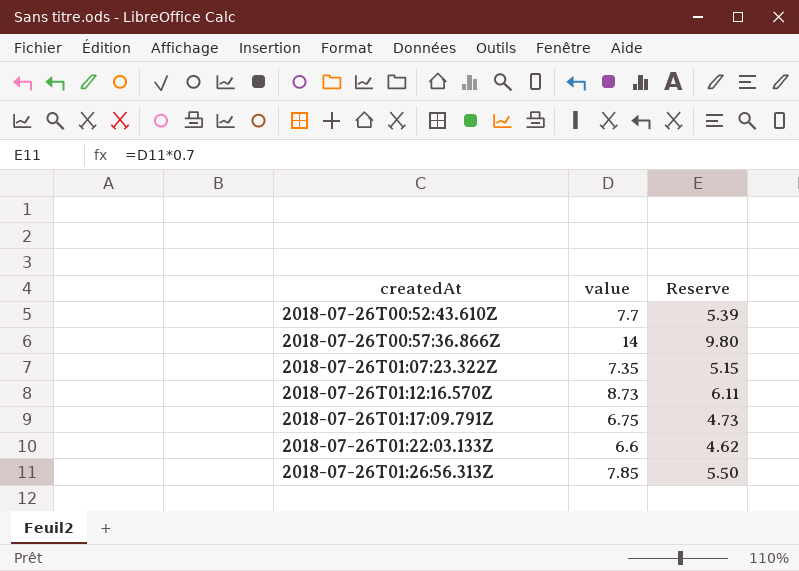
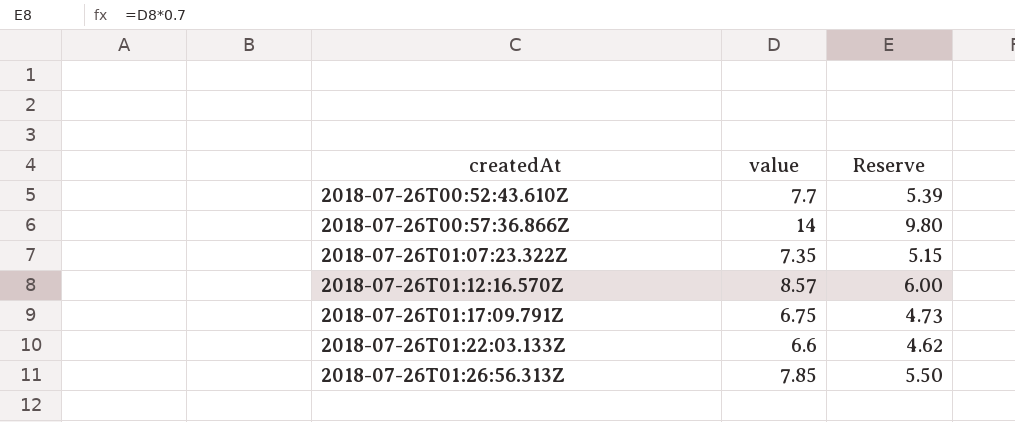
2018-07-26T01:12:16.570Z | value: 8.73 -> 8.57
2018-07-26T01:12:16.570Z | Reserve: 6.11 -> 6.00

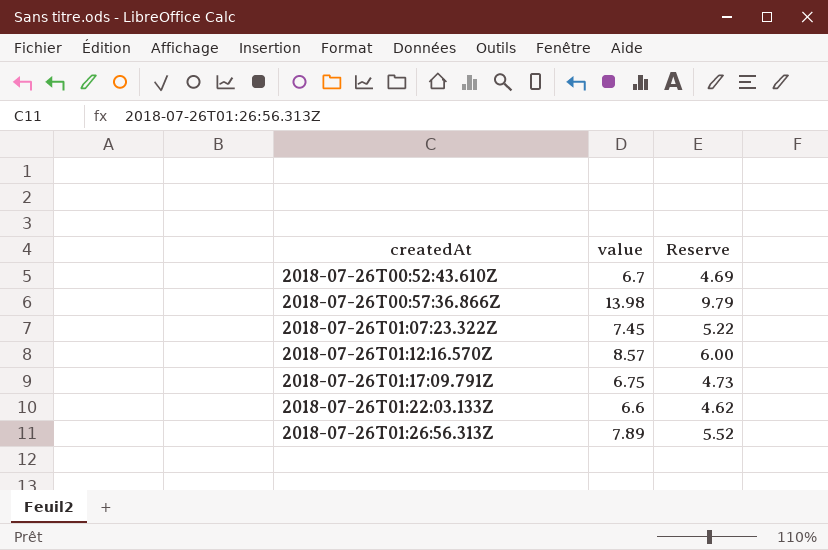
2018-07-26T00:52:43.610Z | value: 7.7 -> 6.7
2018-07-26T00:52:43.610Z | Reserve: 5.39 -> 4.69
2018-07-26T00:57:36.866Z | value: 14 -> 13.98
2018-07-26T00:57:36.866Z | Reserve: 9.80 -> 9.79
2018-07-26T01:07:23.322Z | value: 7.35 -> 7.45
2018-07-26T01:07:23.322Z | Reserve: 5.15 -> 5.22
2018-07-26T01:26:56.313Z | value: 7.85 -> 7.89
2018-07-26T01:26:56.313Z | Reserve: 5.50 -> 5.52

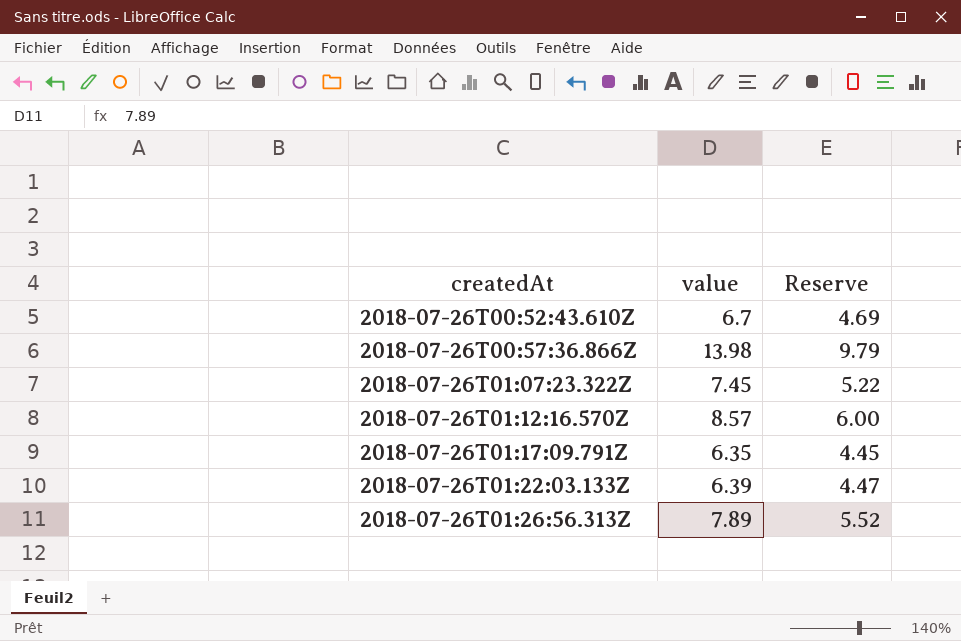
2018-07-26T01:17:09.791Z | value: 6.75 -> 6.35
2018-07-26T01:17:09.791Z | Reserve: 4.73 -> 4.45
2018-07-26T01:22:03.133Z | value: 6.6 -> 6.39
2018-07-26T01:22:03.133Z | Reserve: 4.62 -> 4.47

